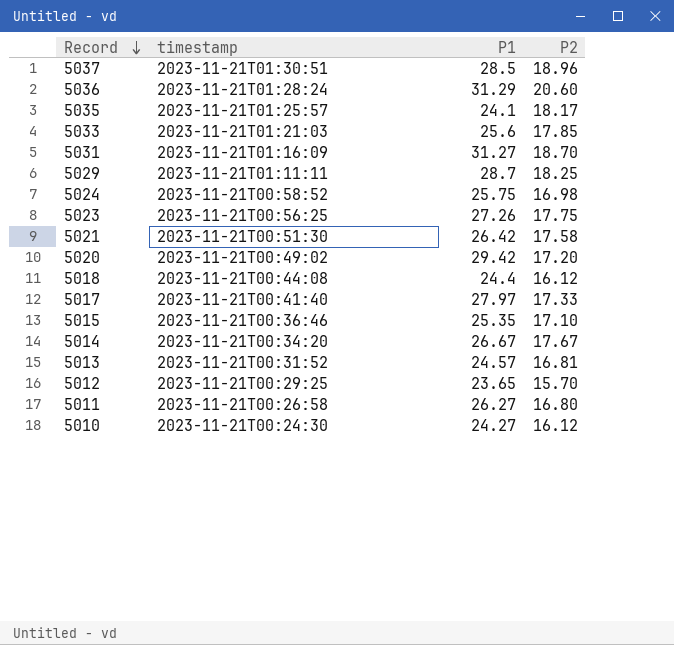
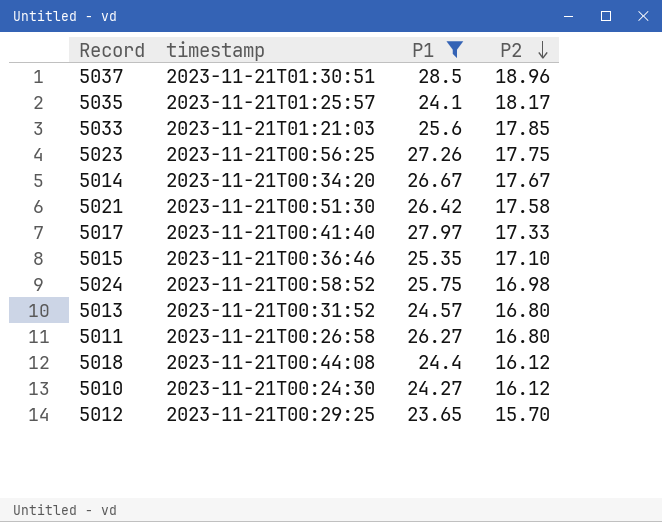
filter: none -> P1 <= 28.5
row order: Record descending -> P2 descending
5013 | P2: 16.81 -> 16.80

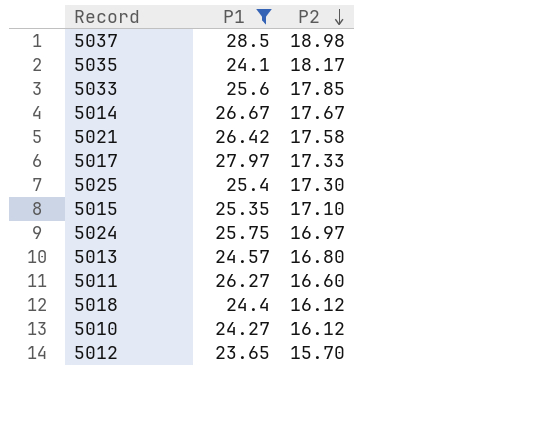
column timestamp | position: 2 -> none
row 5023: 2023-11-21T00:56:25 | 27.26 | 17.75 -> none
5037 | P2: 18.96 -> 18.98
row 5025: none -> 25.4 | 17.30
5024 | P2: 16.98 -> 16.97
5011 | P2: 16.80 -> 16.60

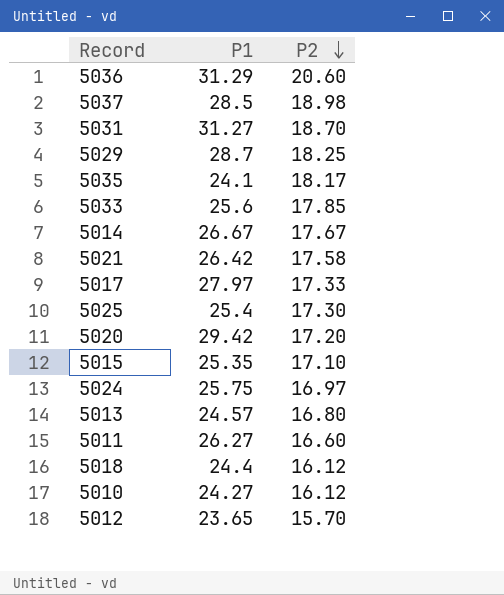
filter: P1 <= 28.5 -> none

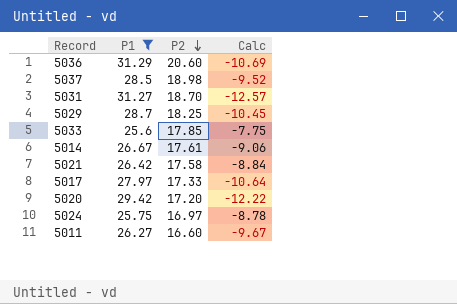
filter: none -> P1 >= 25.6
column Calc | formula: none -> [P2] - [P1]
5014 | P2: 17.67 -> 17.61

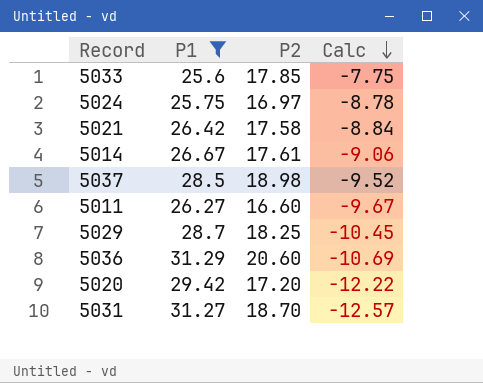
row order: P2 descending -> Calc descending
row 5017: 27.97 | 17.33 | -10.64 -> none

